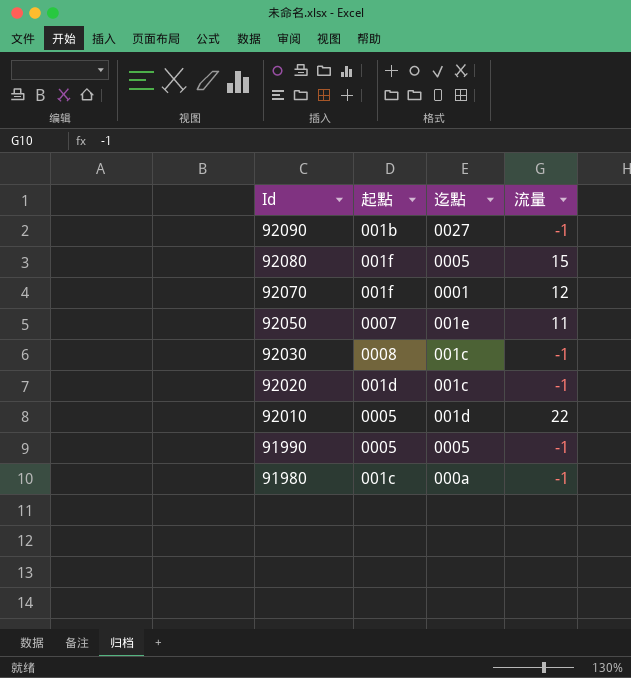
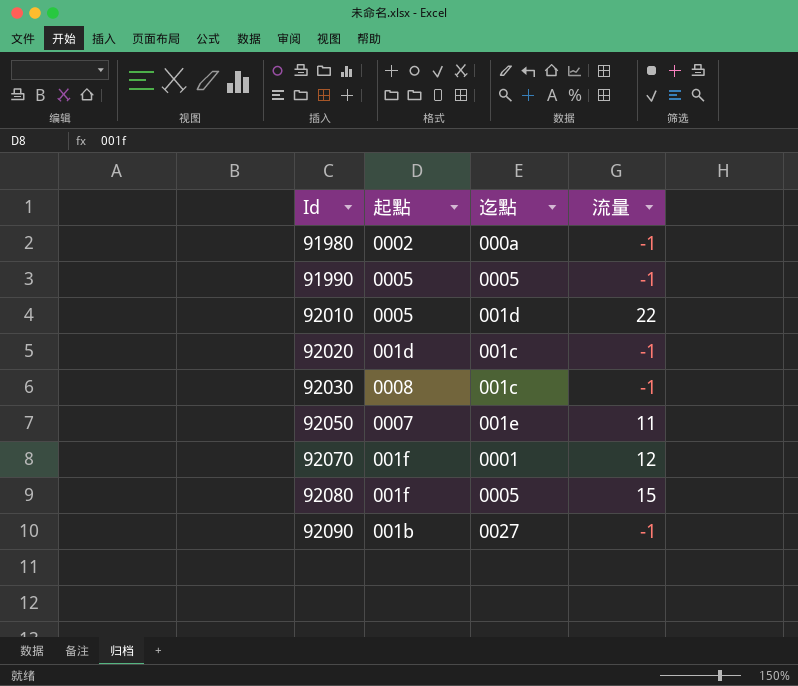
row order: Id descending -> Id ascending
91980 | 起點: 001c -> 0002

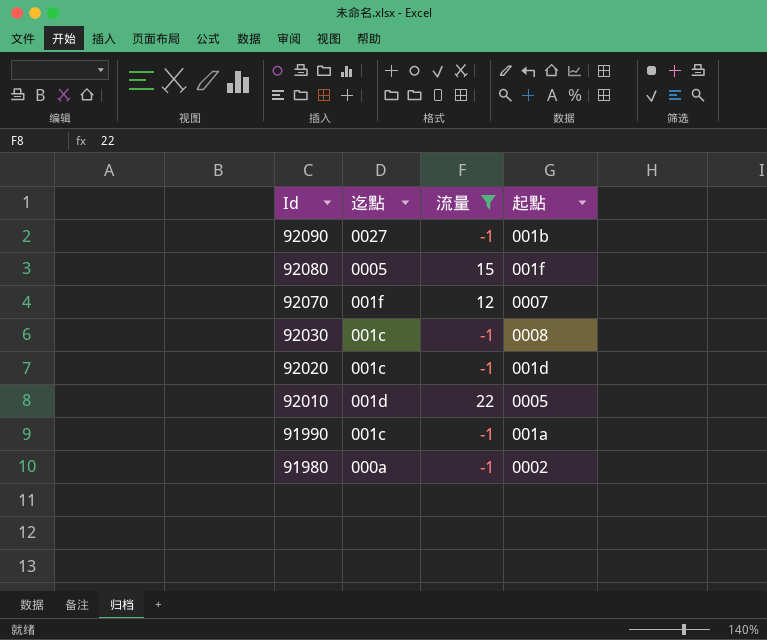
filter: none -> 流量 != 11
row order: Id ascending -> Id descending
column 起點 | position: 2 -> 4
92070 | 迄點: 0001 -> 001f
92070 | 起點: 001f -> 0007
91990 | 迄點: 0005 -> 001c
91990 | 起點: 0005 -> 001a

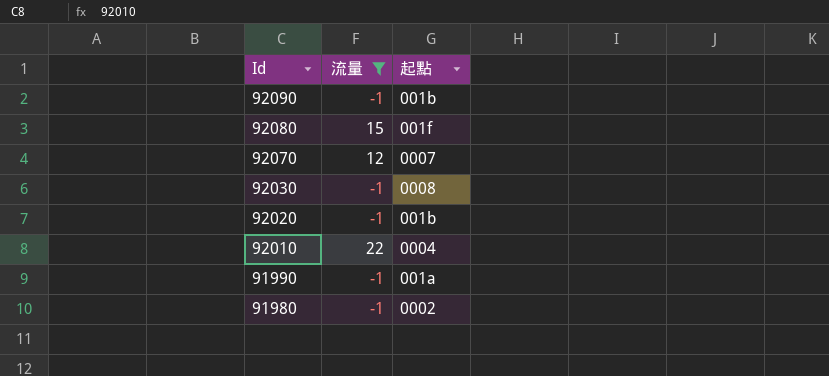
column 迄點 | position: 2 -> none
92020 | 起點: 001d -> 001b
92010 | 起點: 0005 -> 0004

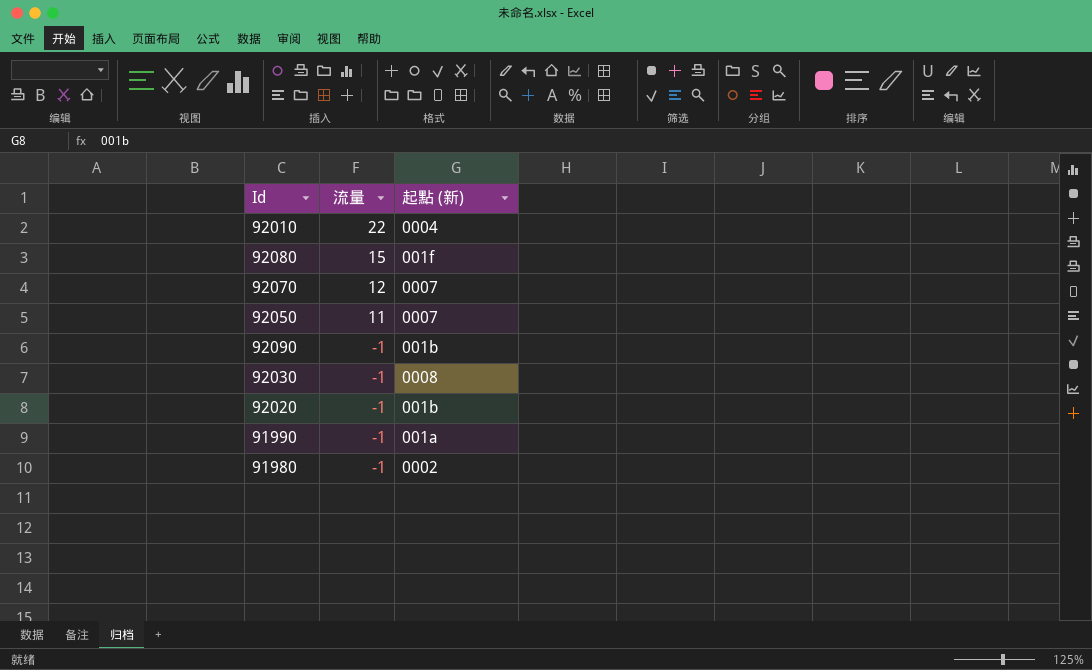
filter: 流量 != 11 -> none
row order: Id descending -> 流量 descending
column name: 起點 -> 起點 (新)

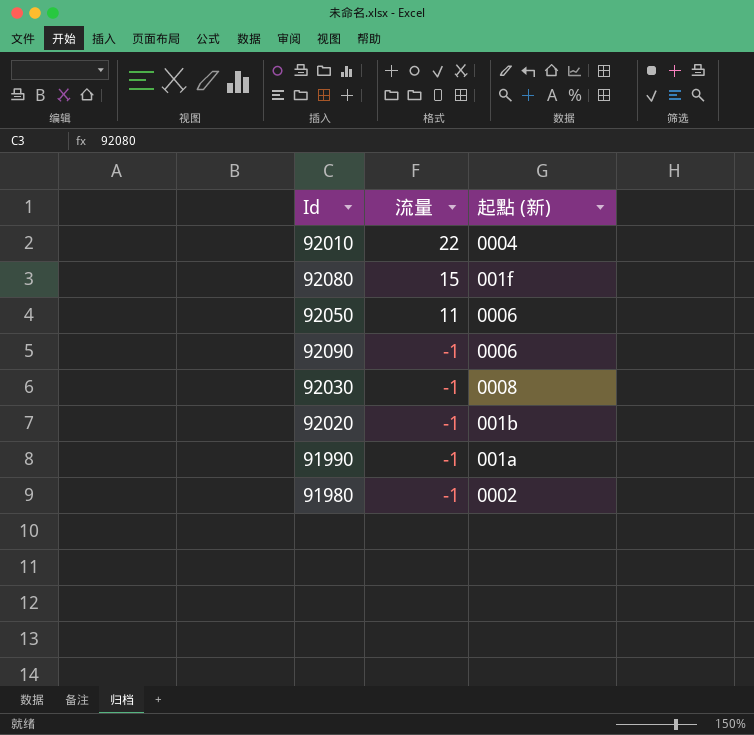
row 92070: 12 | 0007 -> none
92050 | 起點 (新): 0007 -> 0006
92090 | 起點 (新): 001b -> 0006

